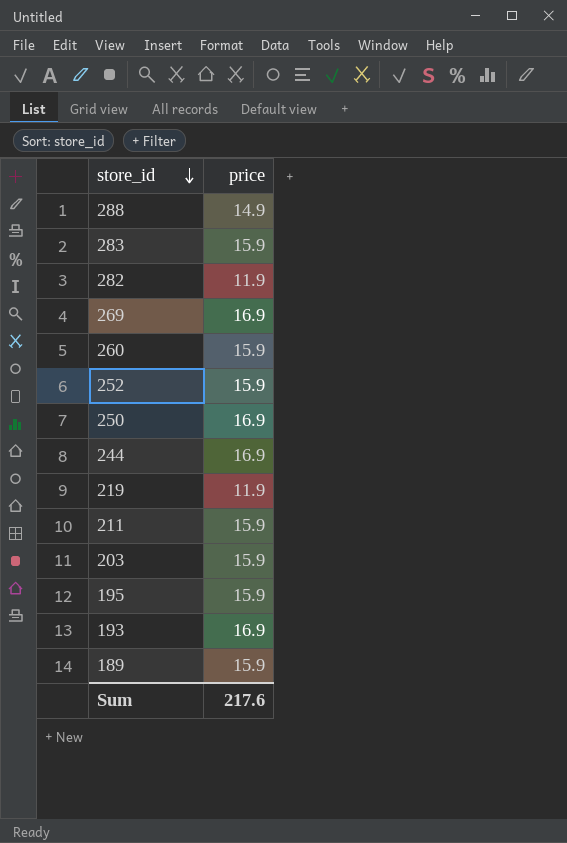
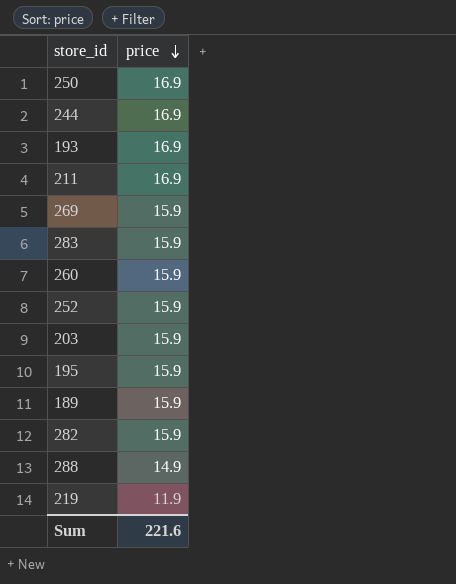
row order: store_id descending -> price descending
211 | price: 15.9 -> 16.9
269 | price: 16.9 -> 15.9
282 | price: 11.9 -> 15.9
Sum | price: 217.6 -> 221.6

